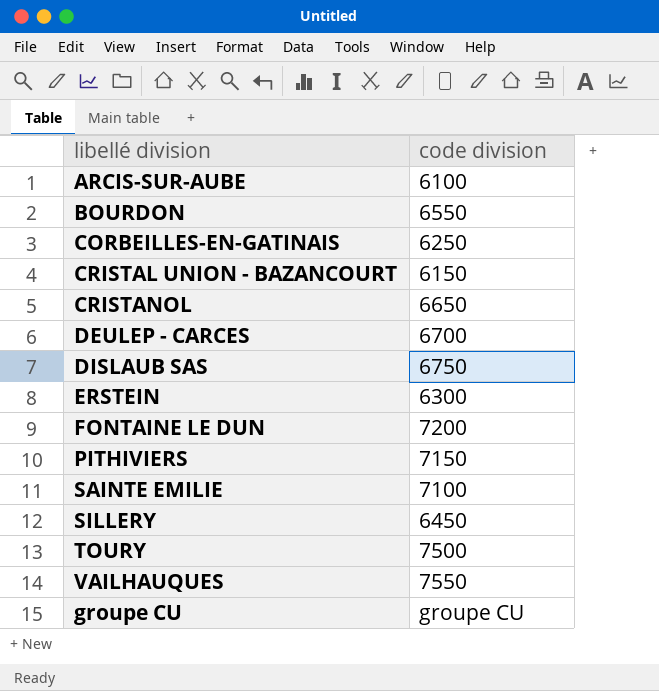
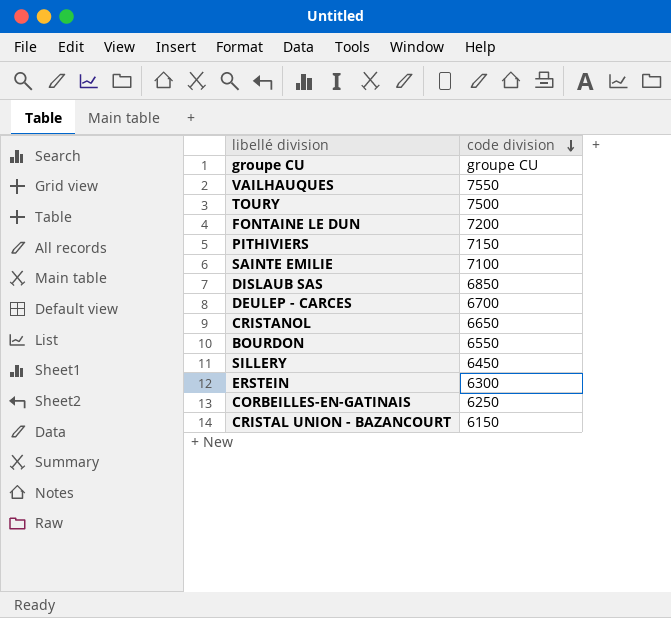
row order: none -> code division descending
row ARCIS-SUR-AUBE: 6100 -> none
DISLAUB SAS | code division: 6750 -> 6850

